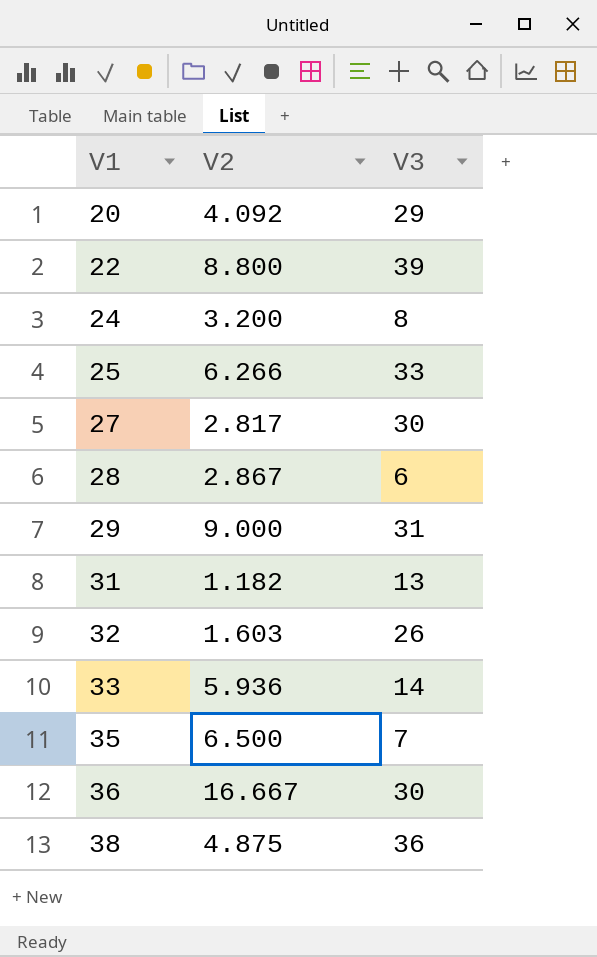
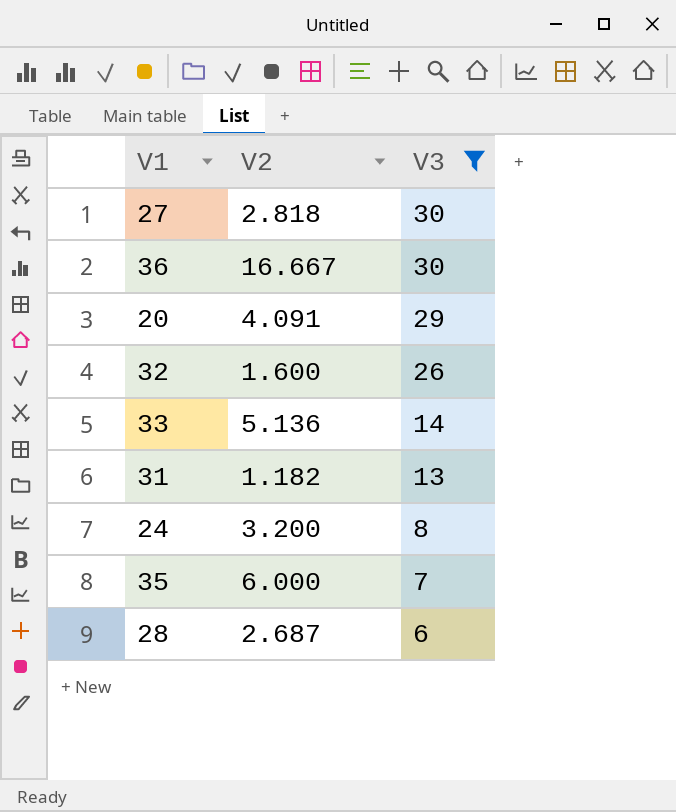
filter: none -> V3 <= 30
row order: V1 ascending -> V3 descending
27 | V2: 2.817 -> 2.818
20 | V2: 4.092 -> 4.091
32 | V2: 1.603 -> 1.600
33 | V2: 5.936 -> 5.136
35 | V2: 6.500 -> 6.000
28 | V2: 2.867 -> 2.687

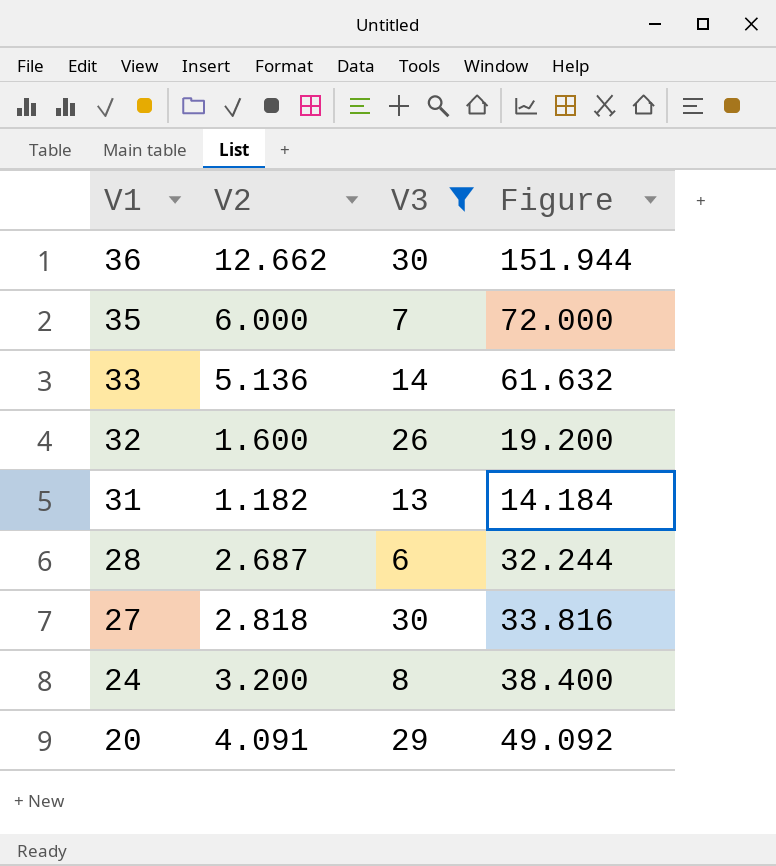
row order: V3 descending -> V1 descending
column Figure | formula: none -> [V2] * 12
36 | V2: 16.667 -> 12.662

